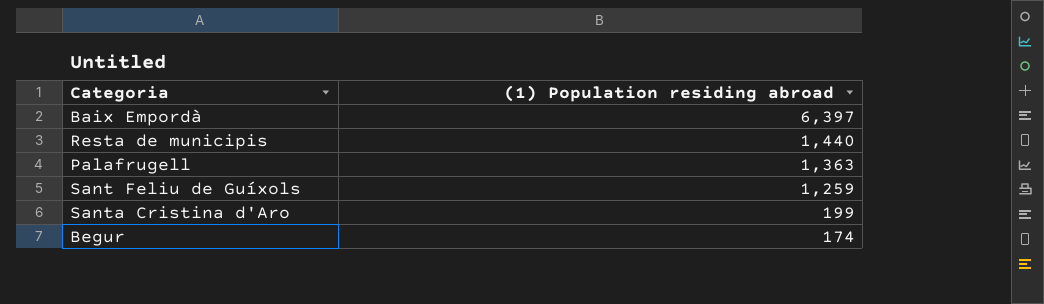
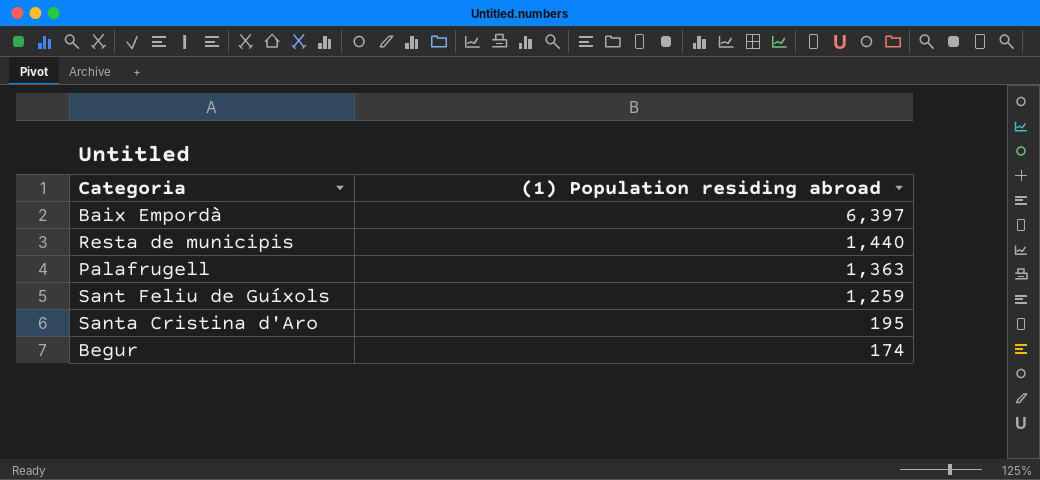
Santa Cristina d'Aro | (1) Population residing abroad: 199 -> 195

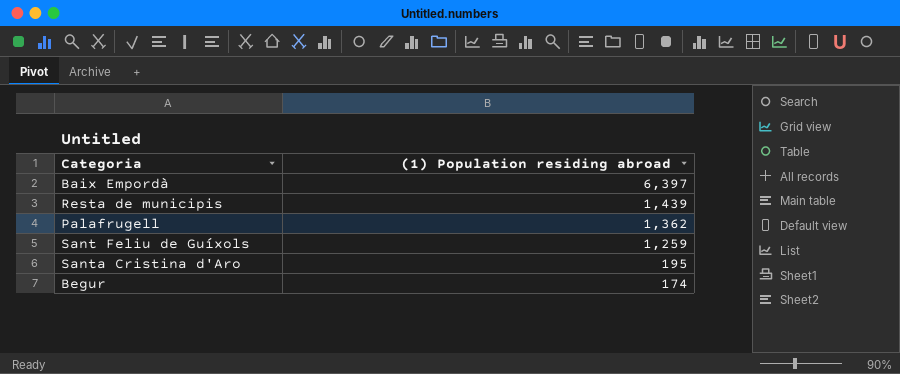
Resta de municipis | (1) Population residing abroad: 1,440 -> 1,439
Palafrugell | (1) Population residing abroad: 1,363 -> 1,362

